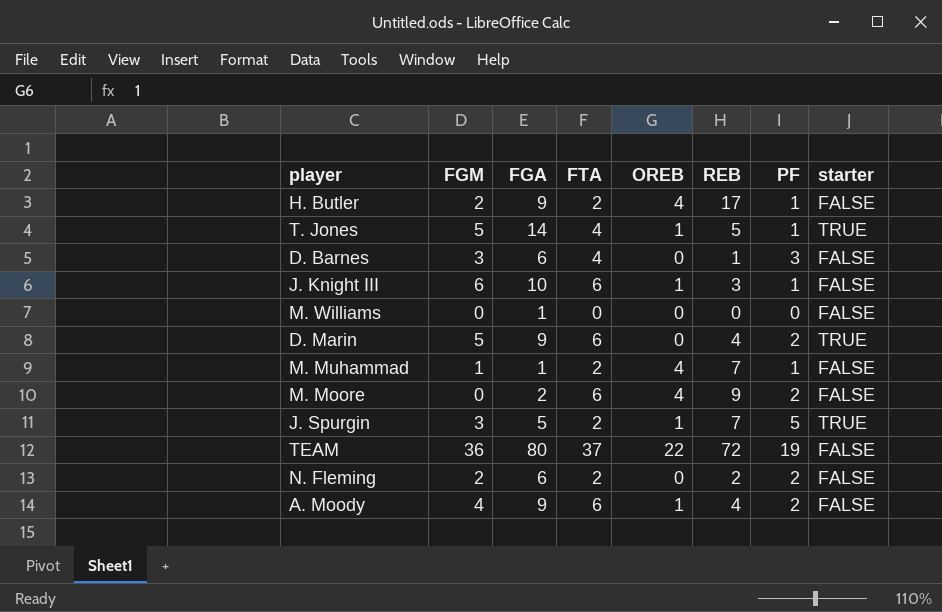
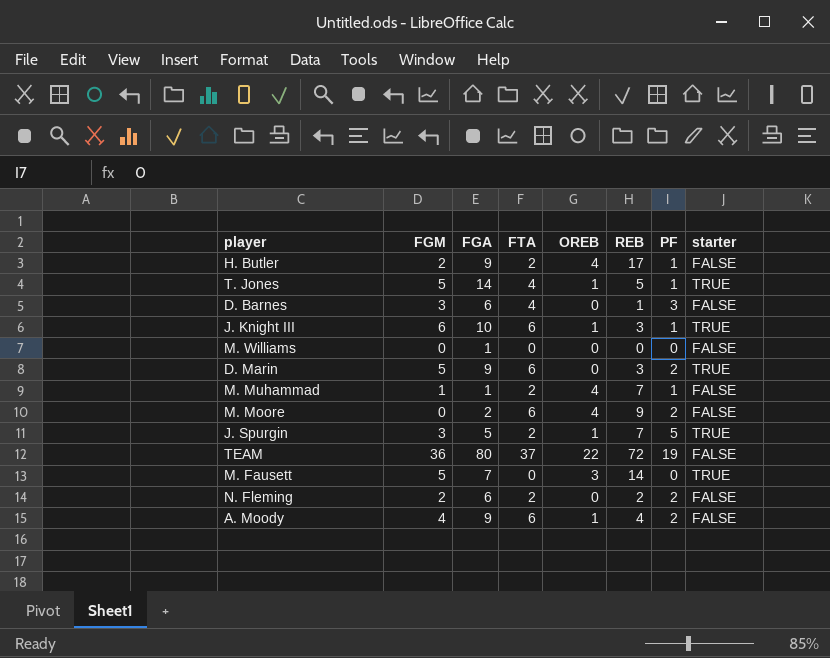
J. Knight III | starter: FALSE -> TRUE
D. Marin | REB: 4 -> 3
row M. Fausett: none -> 5 | 7 | 0 | 3 | 14 | 0 | TRUE

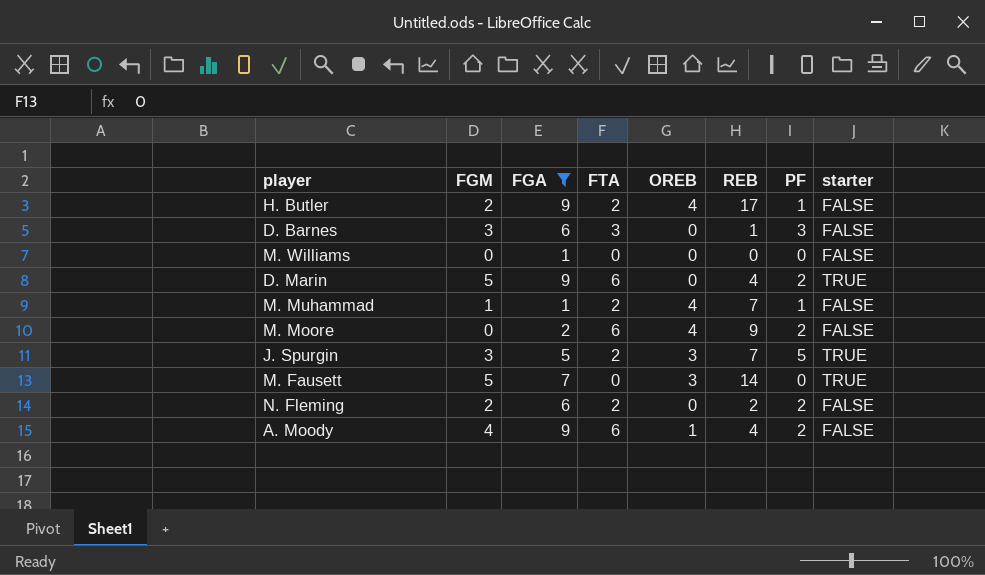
filter: none -> FGA <= 9
D. Barnes | FTA: 4 -> 3
D. Marin | REB: 3 -> 4
J. Spurgin | OREB: 1 -> 3

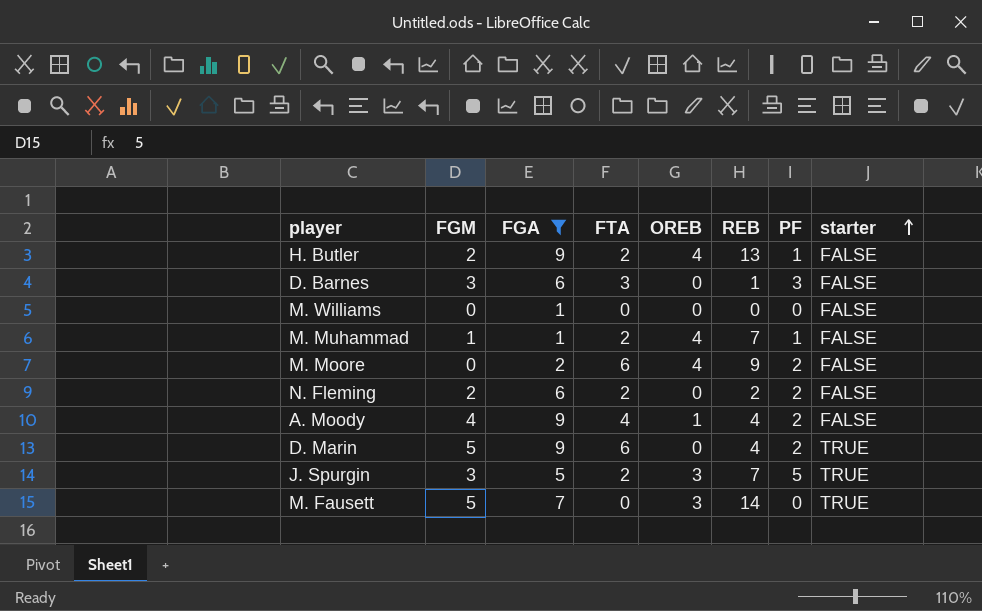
row order: none -> starter ascending
H. Butler | REB: 17 -> 13
A. Moody | FTA: 6 -> 4

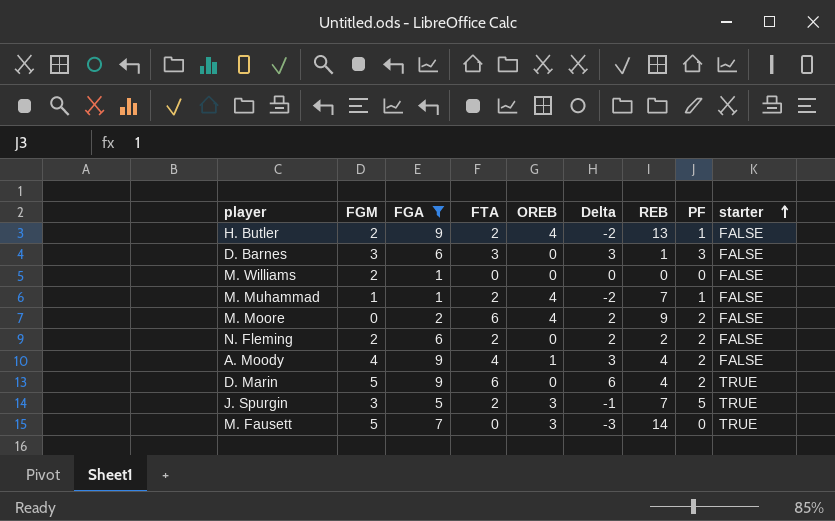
column Delta | formula: none -> [FTA] - [OREB]
M. Williams | FGM: 0 -> 2

